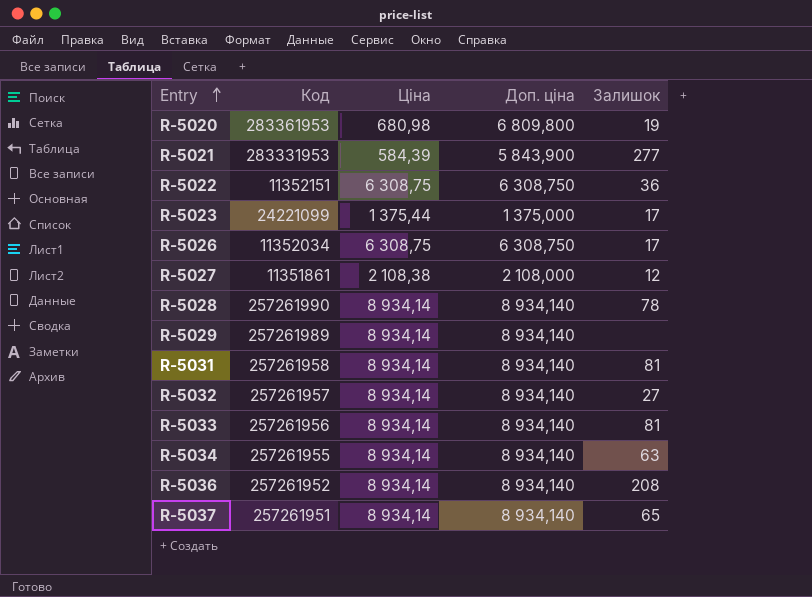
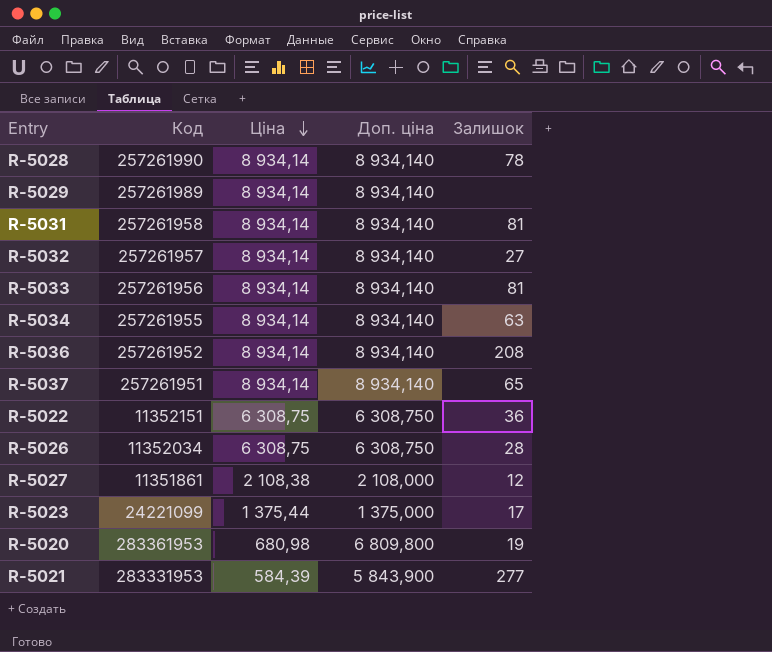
row order: Entry ascending -> Ціна descending
R-5026 | Залишок: 17 -> 28

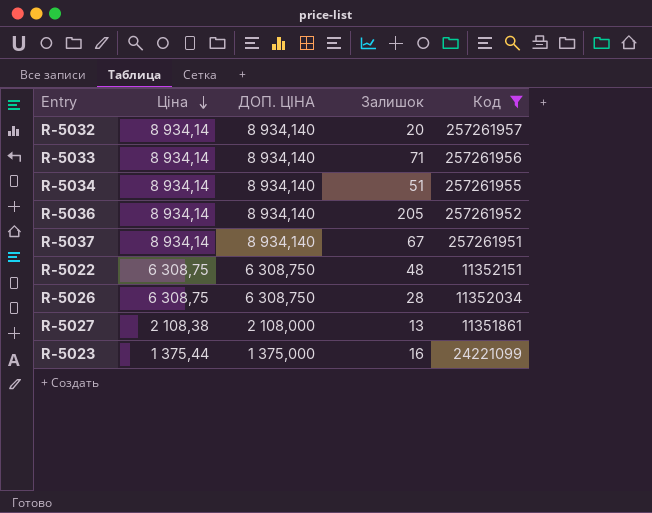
filter: none -> Код <= 257261957
column name: Доп. ціна -> ДОП. ЦІНА
column Код | position: 2 -> 5
R-5032 | Залишок: 27 -> 20
R-5033 | Залишок: 81 -> 71
R-5034 | Залишок: 63 -> 51
R-5036 | Залишок: 208 -> 205
R-5037 | Залишок: 65 -> 67
R-5022 | Залишок: 36 -> 48
R-5027 | Залишок: 12 -> 13
R-5023 | Залишок: 17 -> 16

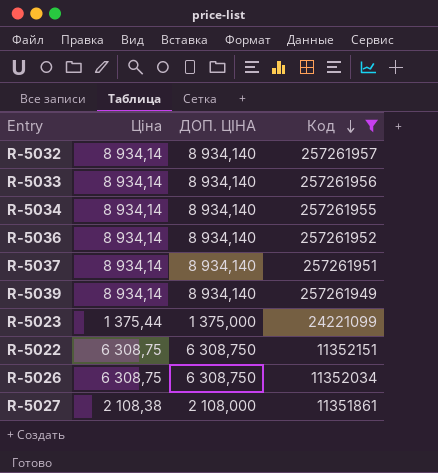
row order: Ціна descending -> Код descending
column Залишок | position: 4 -> none
row R-5039: none -> 8 934,14 | 8 934,140 | 257261949

